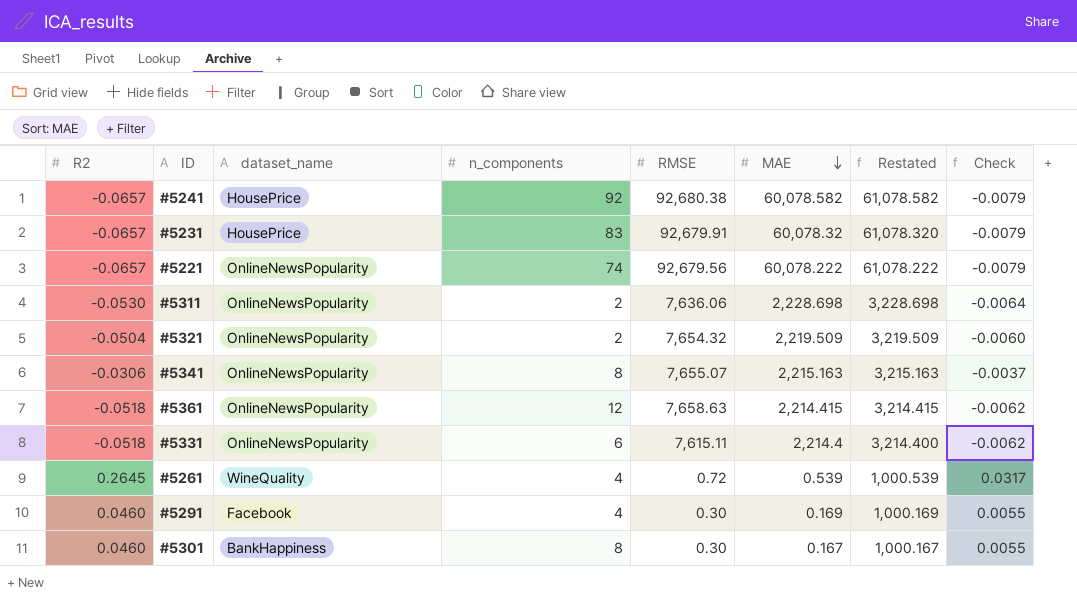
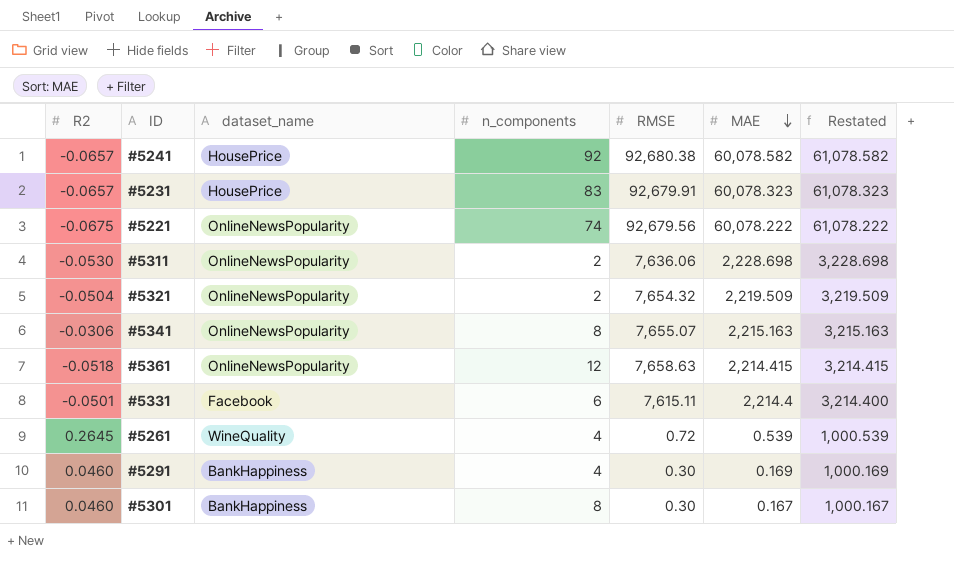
column Check | formula: [R2] * 0.12 -> none
#5231 | MAE: 60,078.32 -> 60,078.323
#5231 | Restated: 61,078.320 -> 61,078.323
#5221 | R2: -0.0657 -> -0.0675
#5331 | R2: -0.0518 -> -0.0501
#5331 | dataset_name: OnlineNewsPopularity -> Facebook
#5291 | dataset_name: Facebook -> BankHappiness

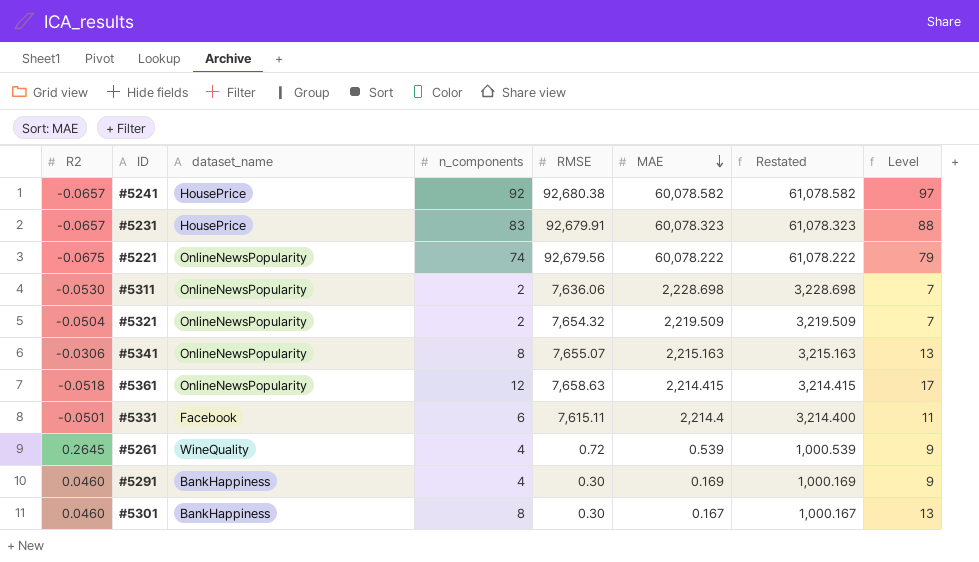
column Level | formula: none -> [n_components] + 5

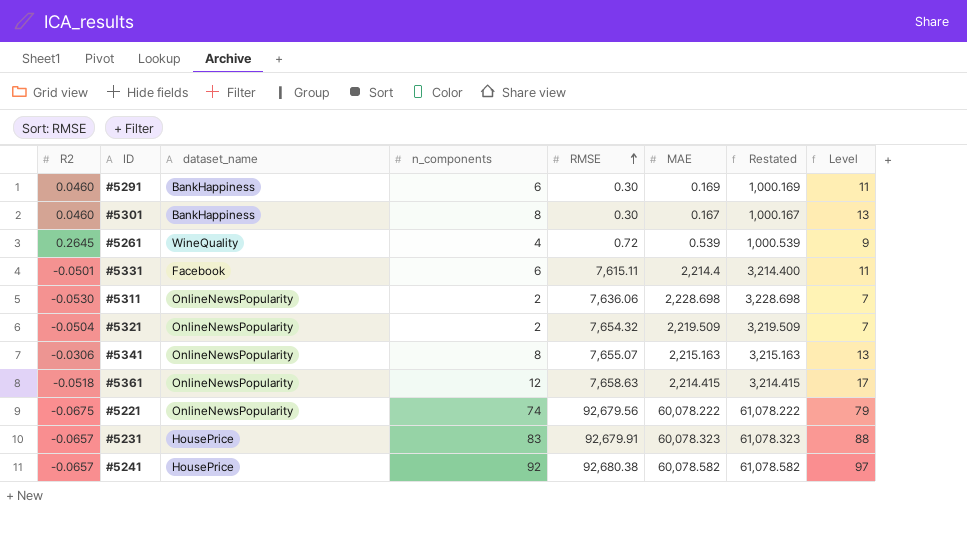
row order: MAE descending -> RMSE ascending
#5291 | n_components: 4 -> 6
#5291 | Level: 9 -> 11

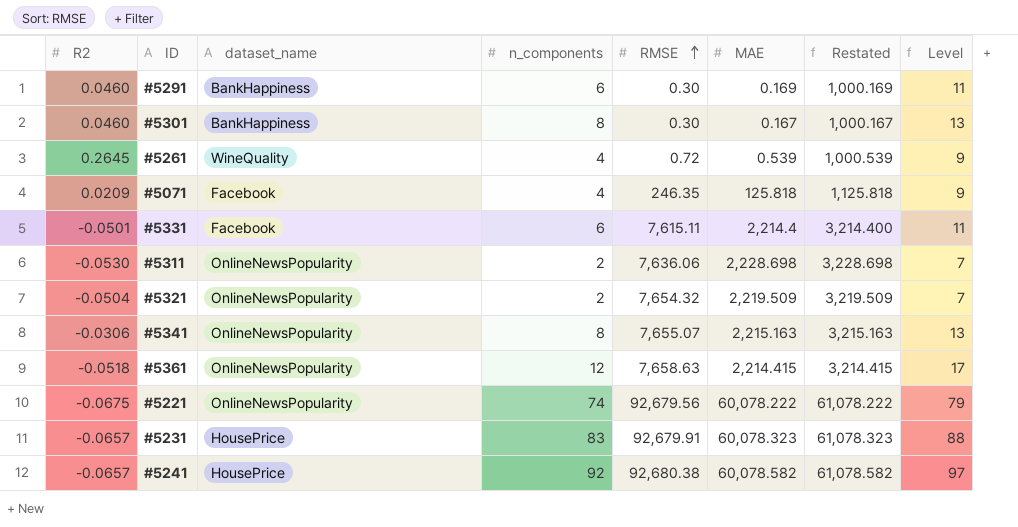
row #5071: none -> 0.0209 | Facebook | 4 | 246.35 | 125.818 | 1,125.818 | 9

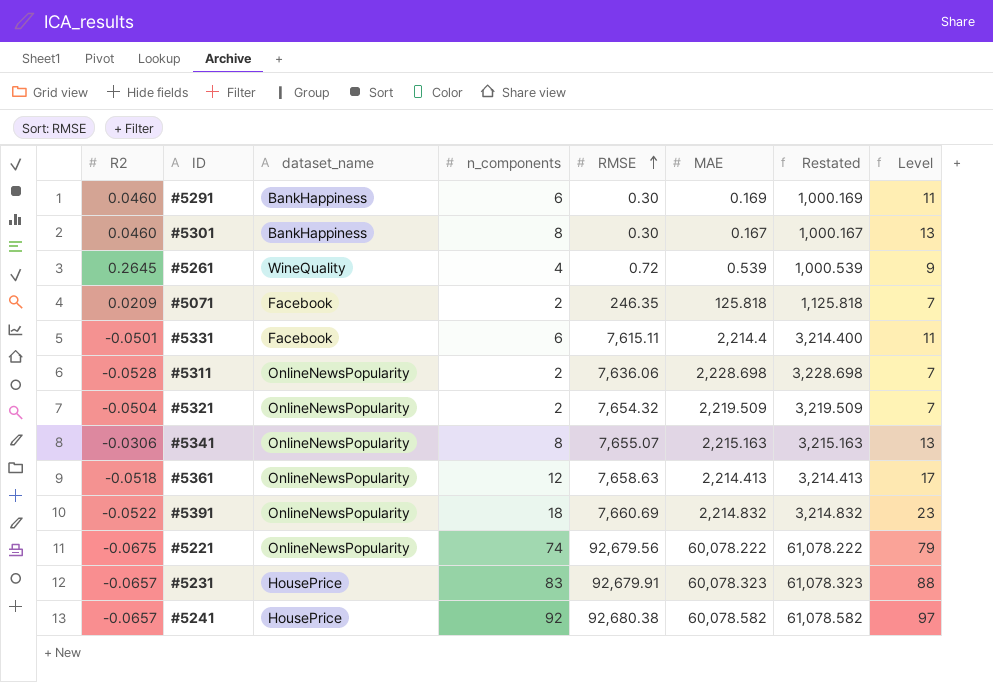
#5071 | n_components: 4 -> 2
#5071 | Level: 9 -> 7
#5311 | R2: -0.0530 -> -0.0528
#5361 | MAE: 2,214.415 -> 2,214.413
#5361 | Restated: 3,214.415 -> 3,214.413
row #5391: none -> -0.0522 | OnlineNewsPopularity | 18 | 7,660.69 | 2,214.832 | 3,214.832 | 23

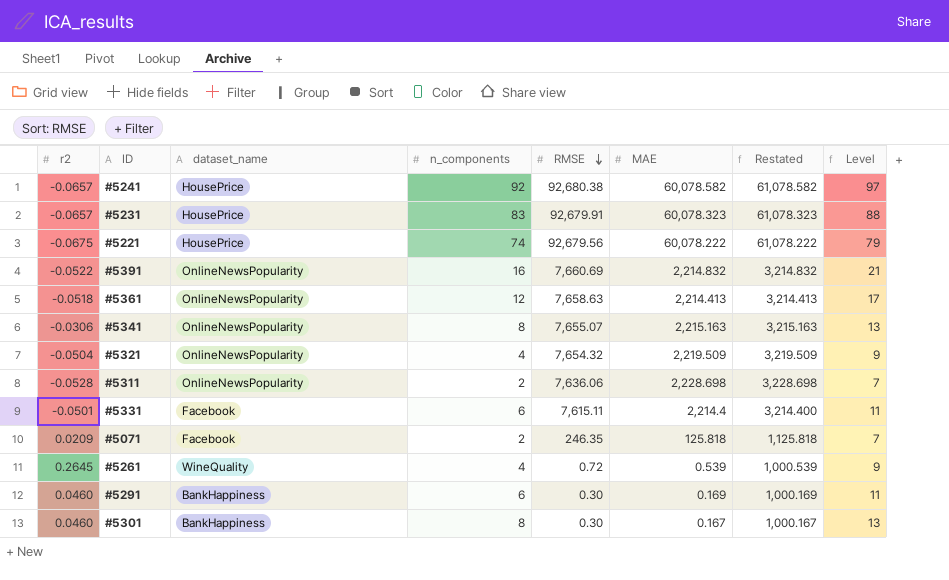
row order: RMSE ascending -> RMSE descending
column name: R2 -> r2
#5221 | dataset_name: OnlineNewsPopularity -> HousePrice
#5391 | n_components: 18 -> 16
#5391 | Level: 23 -> 21
#5321 | n_components: 2 -> 4
#5321 | Level: 7 -> 9

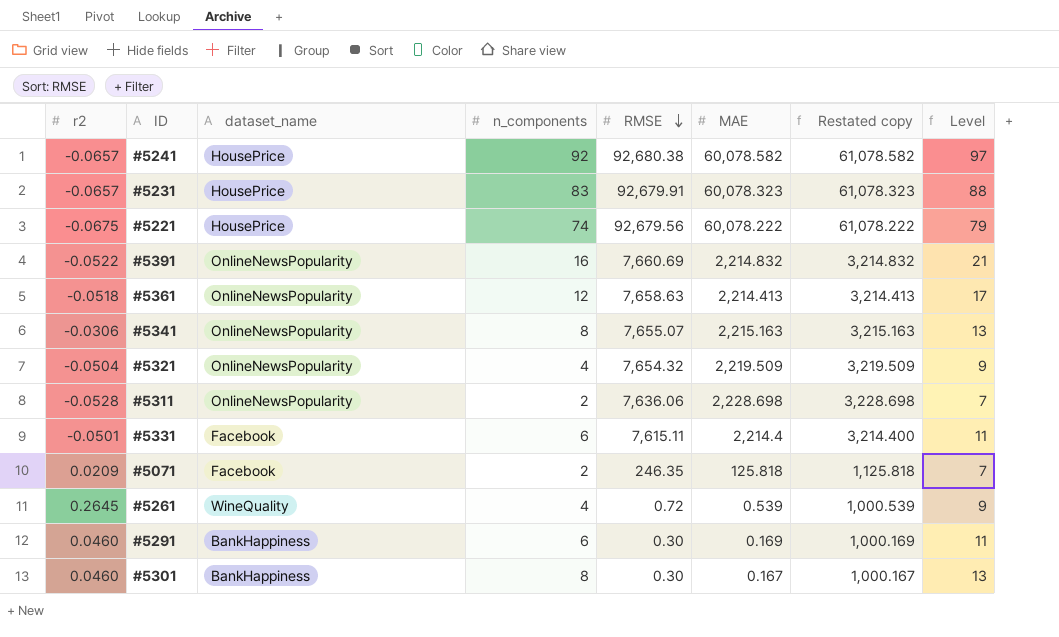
column name: Restated -> Restated copy

